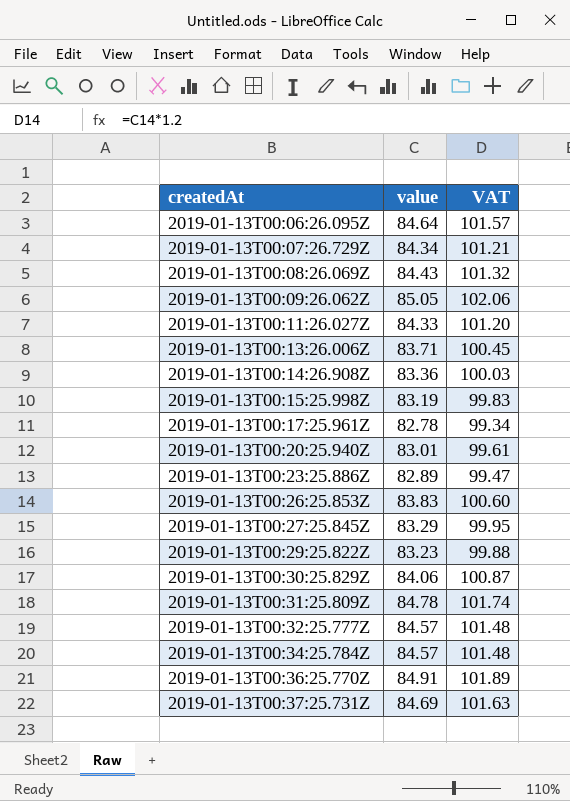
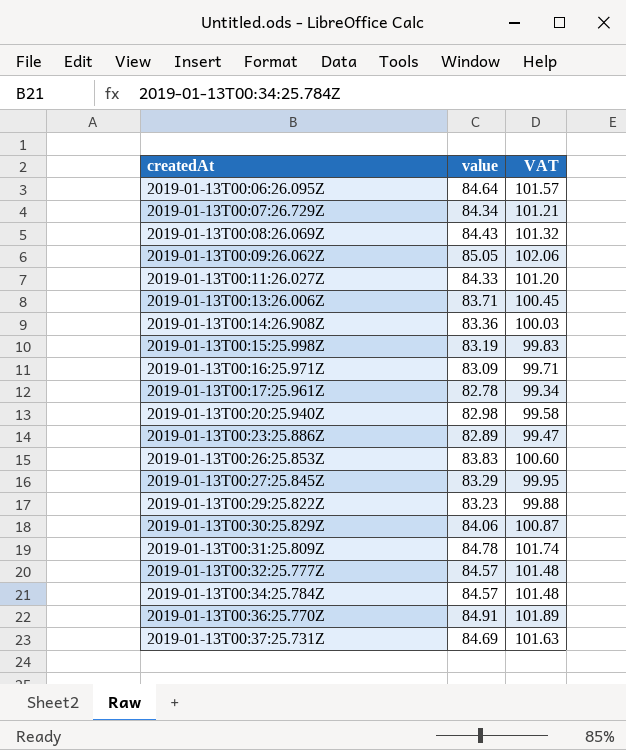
row 2019-01-13T00:16:25.971Z: none -> 83.09 | 99.71
2019-01-13T00:20:25.940Z | value: 83.01 -> 82.98
2019-01-13T00:20:25.940Z | VAT: 99.61 -> 99.58

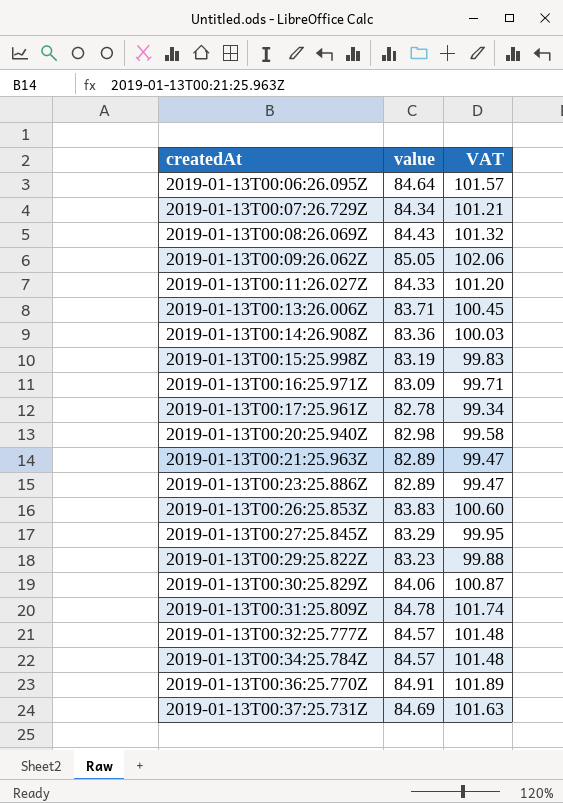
row 2019-01-13T00:21:25.963Z: none -> 82.89 | 99.47

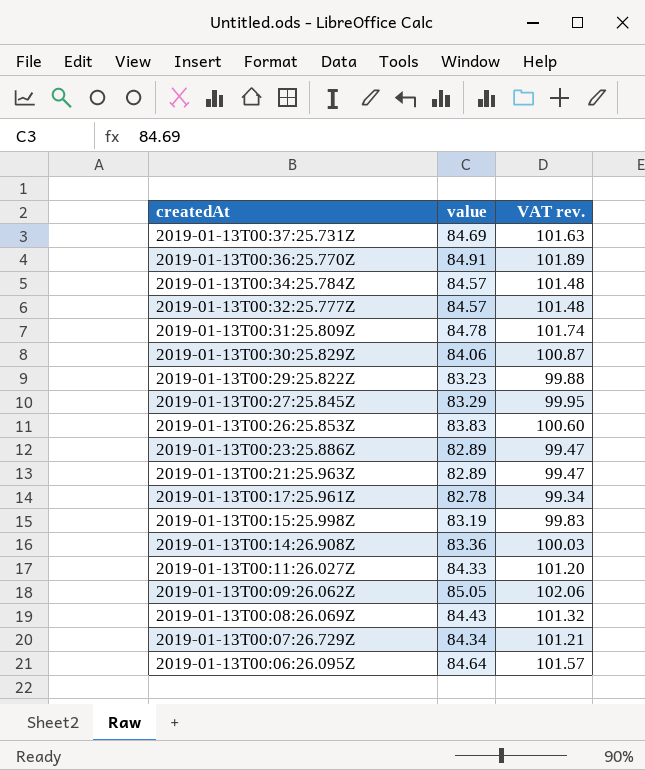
row order: createdAt ascending -> createdAt descending
column name: VAT -> VAT rev.
row 2019-01-13T00:13:26.006Z: 83.71 | 100.45 -> none
row 2019-01-13T00:16:25.971Z: 83.09 | 99.71 -> none
row 2019-01-13T00:20:25.940Z: 82.98 | 99.58 -> none

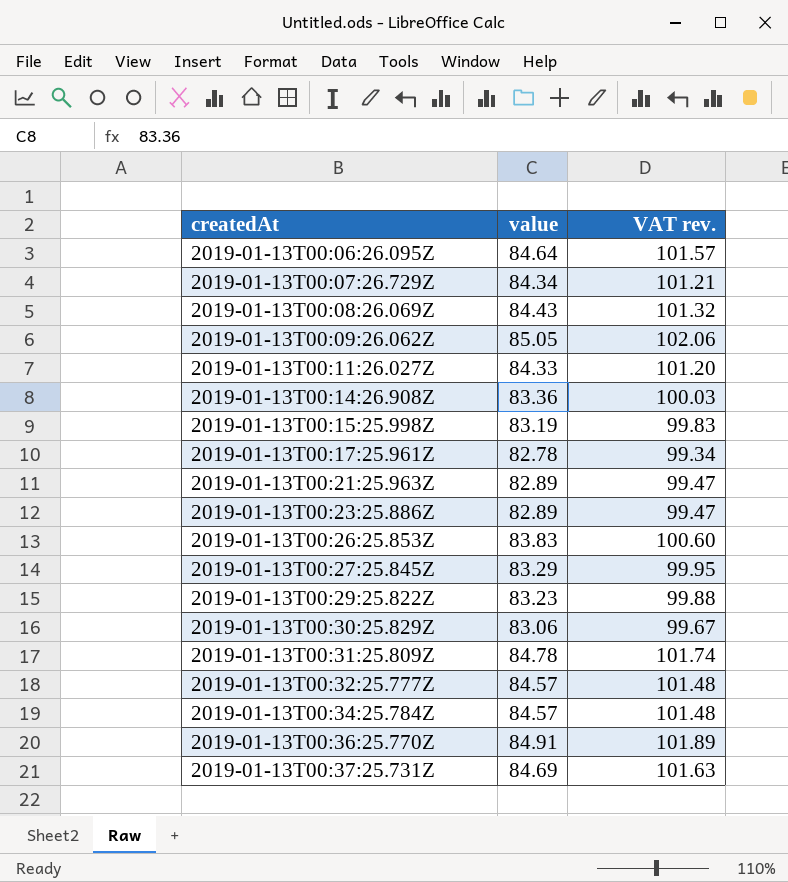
row order: createdAt descending -> createdAt ascending
2019-01-13T00:30:25.829Z | value: 84.06 -> 83.06
2019-01-13T00:30:25.829Z | VAT rev.: 100.87 -> 99.67

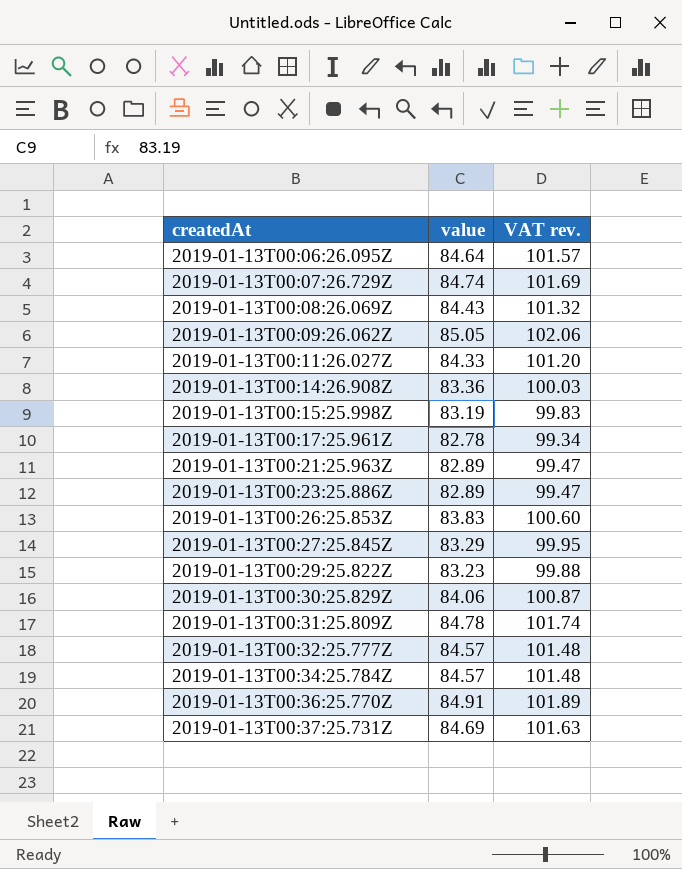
2019-01-13T00:07:26.729Z | value: 84.34 -> 84.74
2019-01-13T00:07:26.729Z | VAT rev.: 101.21 -> 101.69
2019-01-13T00:30:25.829Z | value: 83.06 -> 84.06
2019-01-13T00:30:25.829Z | VAT rev.: 99.67 -> 100.87

